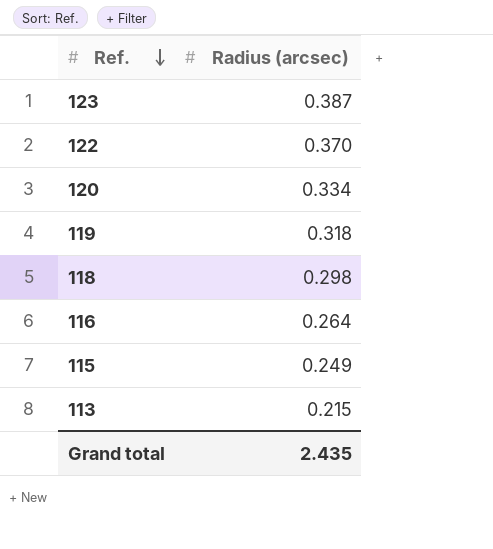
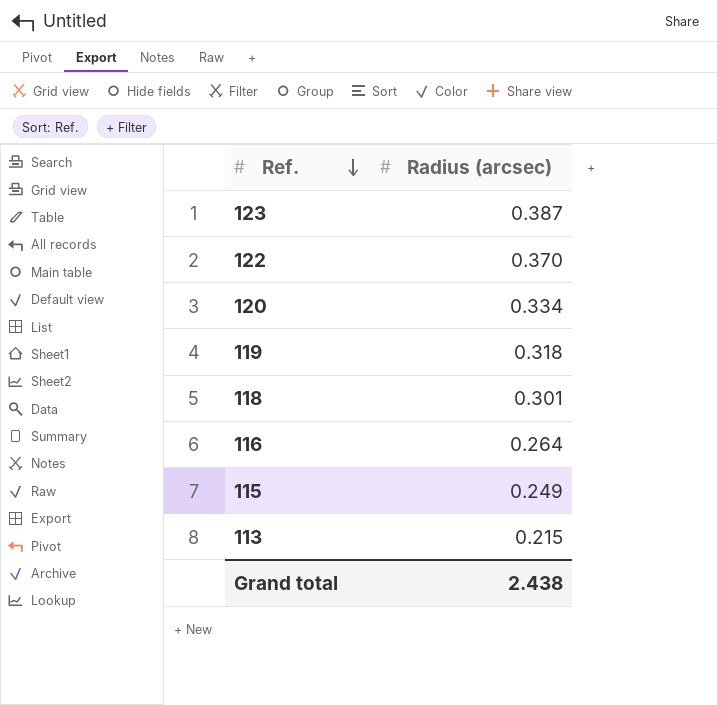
118 | Radius (arcsec): 0.298 -> 0.301
Grand total | Radius (arcsec): 2.435 -> 2.438

